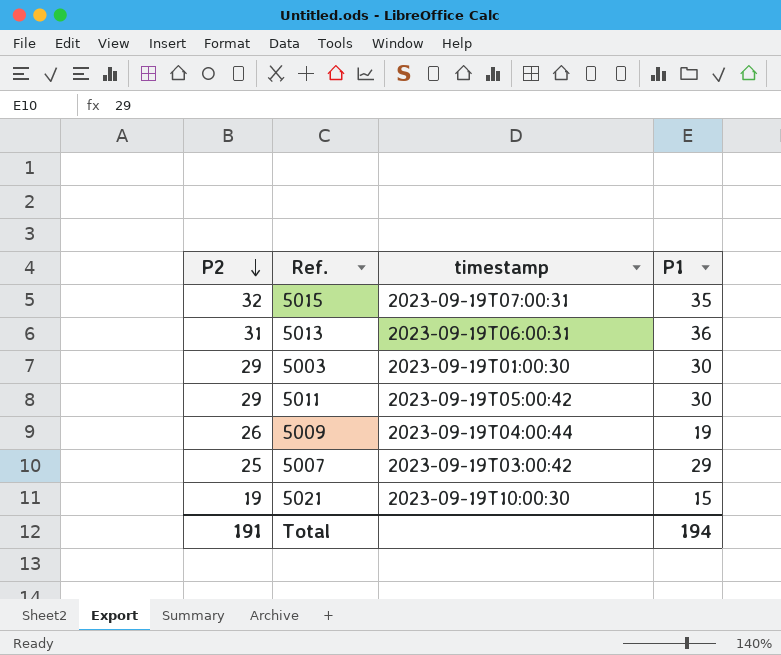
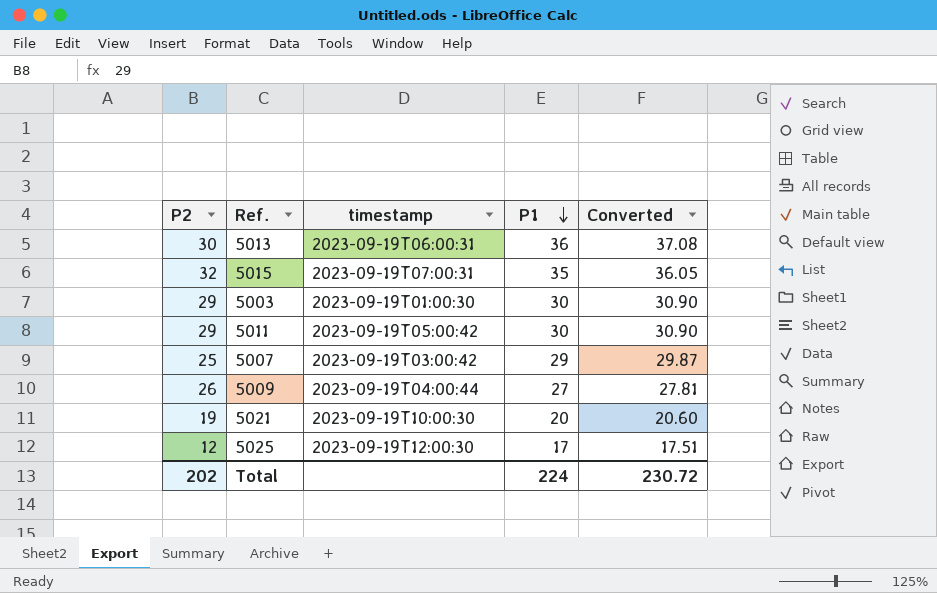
row order: P2 descending -> P1 descending
column Converted | formula: none -> [P1] * 1.03
5013 | P2: 31 -> 30
5009 | P1: 19 -> 27
5021 | P1: 15 -> 20
row 5025: none -> 12 | 2023-09-19T12:00:30 | 17 | 17.51
Total | P2: 191 -> 202
Total | P1: 194 -> 224

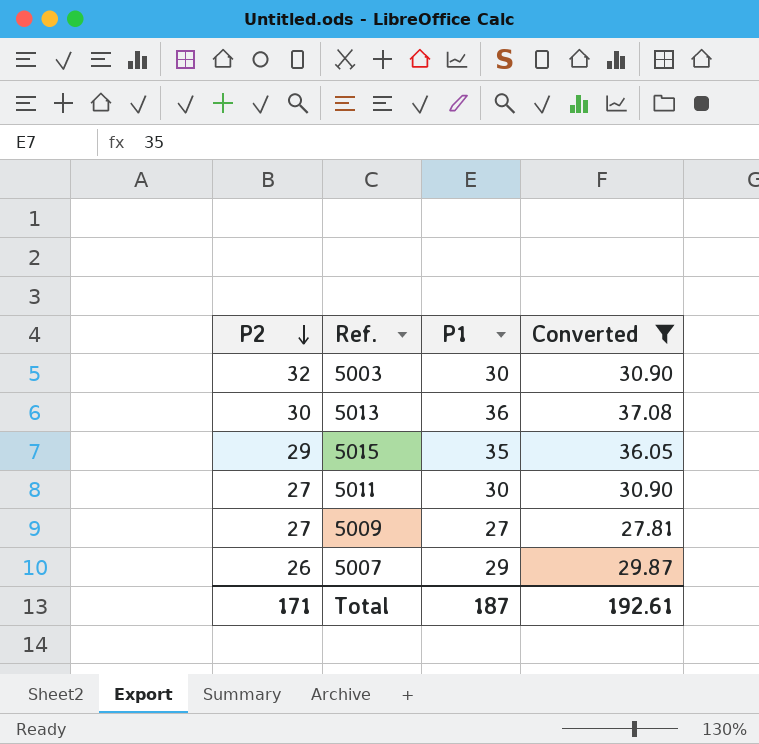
filter: none -> Converted >= 27.81
row order: P1 descending -> P2 descending
column timestamp | position: 3 -> none
5003 | P2: 29 -> 32
5015 | P2: 32 -> 29
5011 | P2: 29 -> 27
5009 | P2: 26 -> 27
5007 | P2: 25 -> 26
Total | P2: 202 -> 171
Total | P1: 224 -> 187
Total | Converted: 230.72 -> 192.61

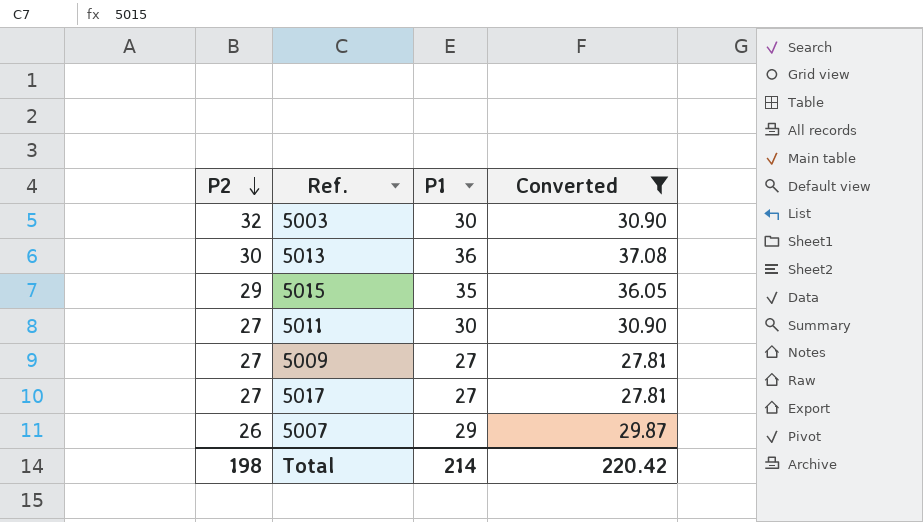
row 5017: none -> 27 | 27 | 27.81
Total | P2: 171 -> 198
Total | P1: 187 -> 214
Total | Converted: 192.61 -> 220.42

